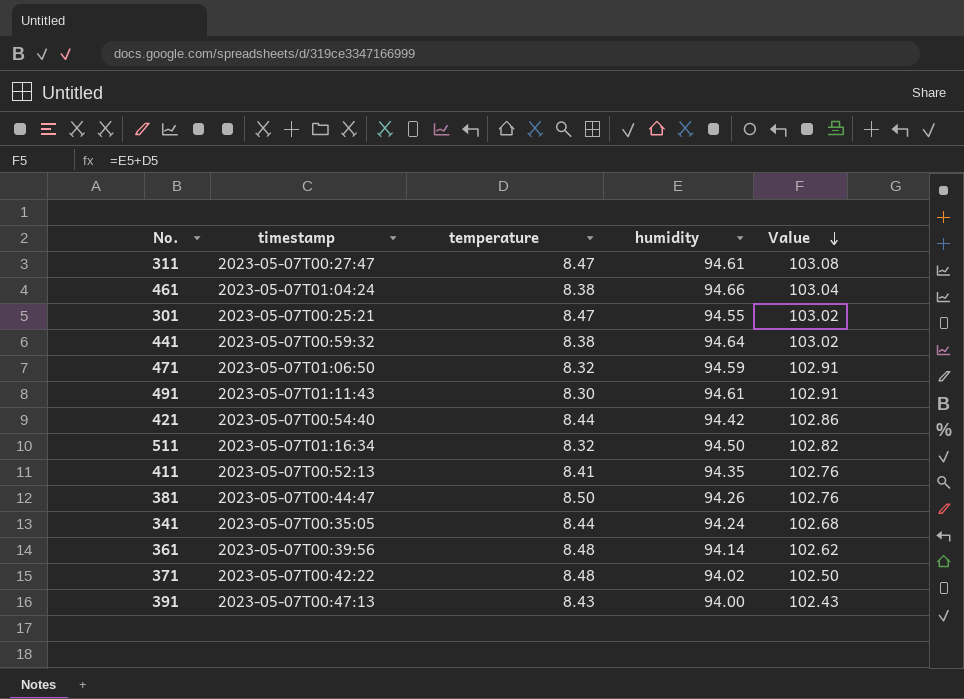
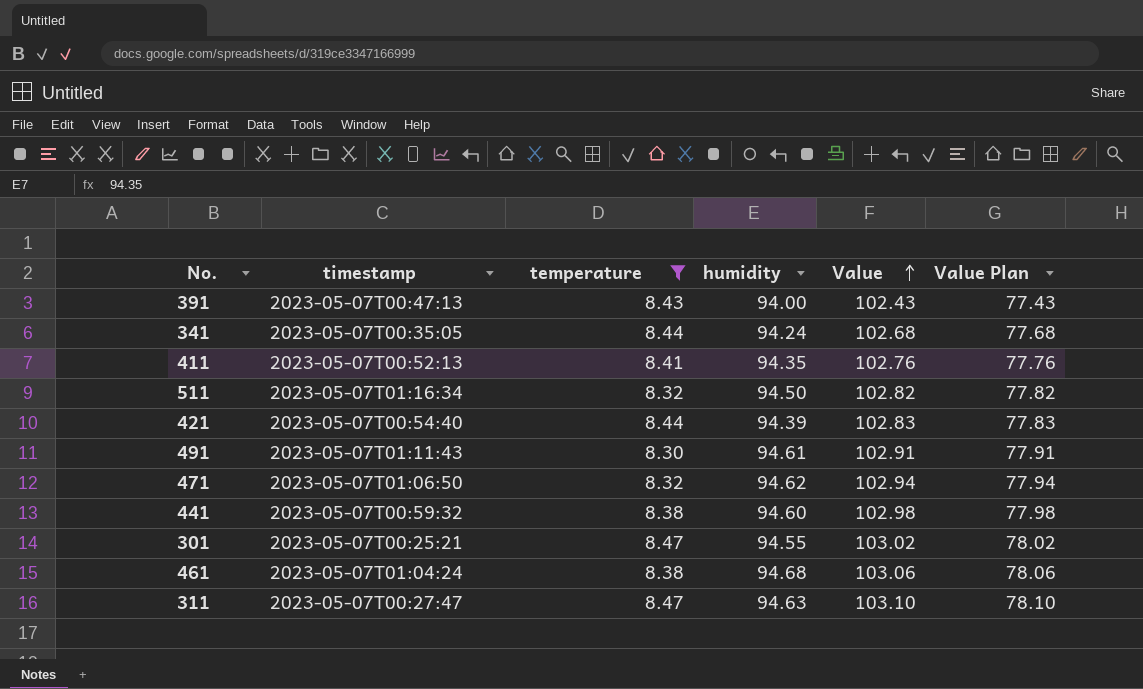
filter: none -> temperature <= 8.47
row order: Value descending -> Value ascending
column Value Plan | formula: none -> [Value] - 25
421 | humidity: 94.42 -> 94.39
421 | Value: 102.86 -> 102.83
471 | humidity: 94.59 -> 94.62
471 | Value: 102.91 -> 102.94
441 | humidity: 94.64 -> 94.60
441 | Value: 103.02 -> 102.98
461 | humidity: 94.66 -> 94.68
461 | Value: 103.04 -> 103.06
311 | humidity: 94.61 -> 94.63
311 | Value: 103.08 -> 103.10

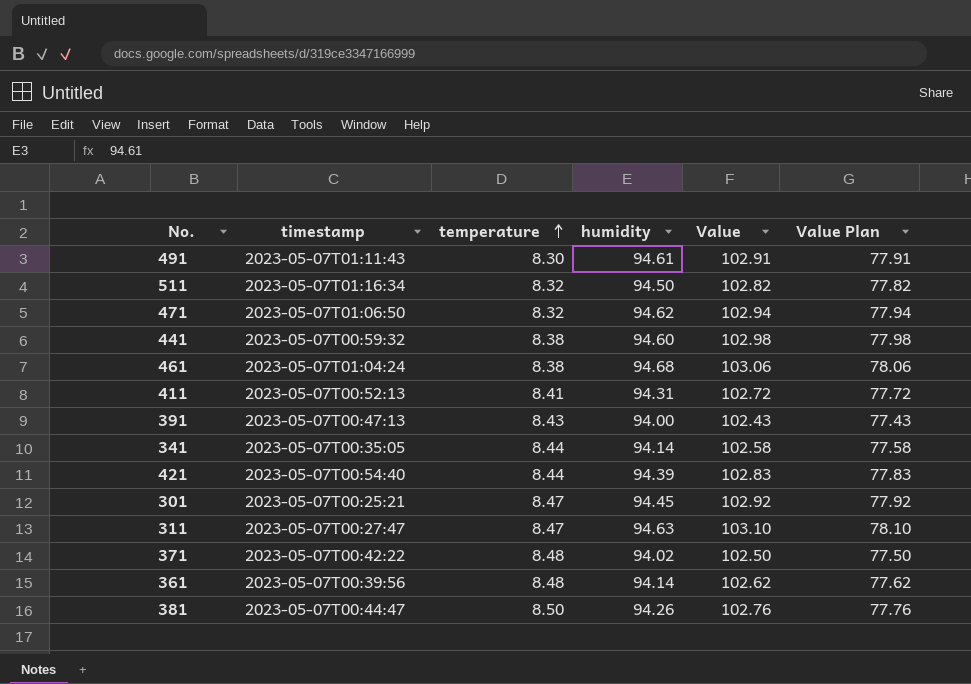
filter: temperature <= 8.47 -> none
row order: Value ascending -> temperature ascending
411 | humidity: 94.35 -> 94.31
411 | Value: 102.76 -> 102.72
411 | Value Plan: 77.76 -> 77.72
341 | humidity: 94.24 -> 94.14
341 | Value: 102.68 -> 102.58
341 | Value Plan: 77.68 -> 77.58
301 | humidity: 94.55 -> 94.45
301 | Value: 103.02 -> 102.92
301 | Value Plan: 78.02 -> 77.92

